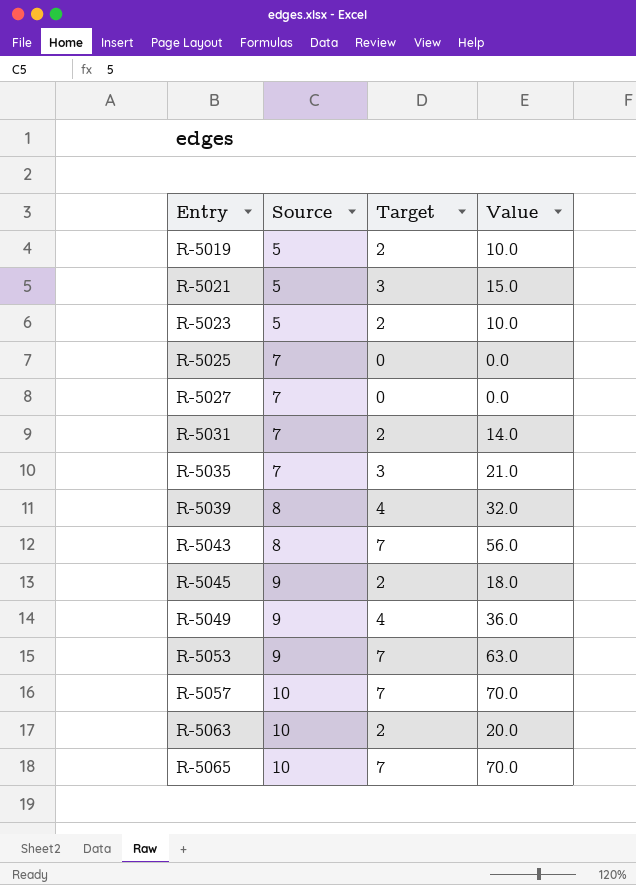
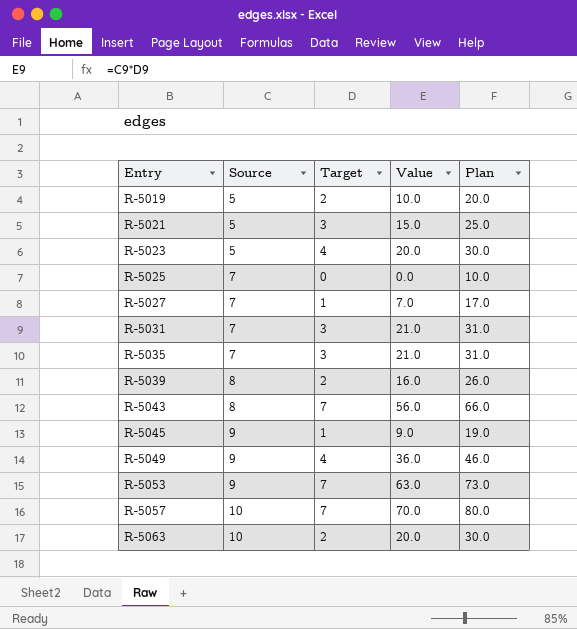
column Plan | formula: none -> [Value] + 10
row R-5065: 10 | 7 | 70.0 -> none
R-5023 | Target: 2 -> 4
R-5023 | Value: 10.0 -> 20.0
R-5027 | Target: 0 -> 1
R-5027 | Value: 0.0 -> 7.0
R-5031 | Target: 2 -> 3
R-5031 | Value: 14.0 -> 21.0
R-5039 | Target: 4 -> 2
R-5039 | Value: 32.0 -> 16.0
R-5045 | Target: 2 -> 1
R-5045 | Value: 18.0 -> 9.0

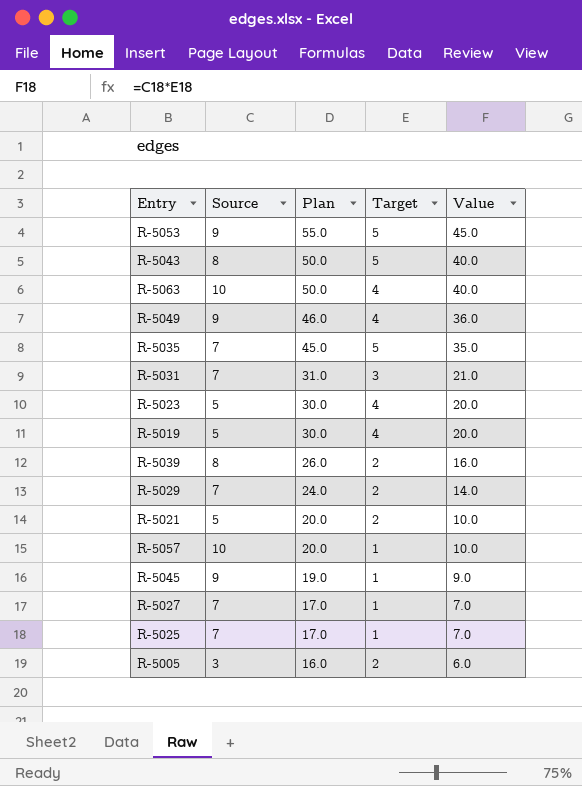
row order: Entry ascending -> Plan descending
column Plan | position: 5 -> 3
R-5053 | Plan: 73.0 -> 55.0
R-5053 | Target: 7 -> 5
R-5053 | Value: 63.0 -> 45.0
R-5043 | Plan: 66.0 -> 50.0
R-5043 | Target: 7 -> 5
R-5043 | Value: 56.0 -> 40.0
R-5063 | Plan: 30.0 -> 50.0
R-5063 | Target: 2 -> 4
R-5063 | Value: 20.0 -> 40.0
R-5035 | Plan: 31.0 -> 45.0
R-5035 | Target: 3 -> 5
R-5035 | Value: 21.0 -> 35.0
R-5019 | Plan: 20.0 -> 30.0
R-5019 | Target: 2 -> 4
R-5019 | Value: 10.0 -> 20.0
row R-5029: none -> 7 | 24.0 | 2 | 14.0
R-5021 | Plan: 25.0 -> 20.0
R-5021 | Target: 3 -> 2
R-5021 | Value: 15.0 -> 10.0
R-5057 | Plan: 80.0 -> 20.0
R-5057 | Target: 7 -> 1
R-5057 | Value: 70.0 -> 10.0
R-5025 | Plan: 10.0 -> 17.0
R-5025 | Target: 0 -> 1
R-5025 | Value: 0.0 -> 7.0
row R-5005: none -> 3 | 16.0 | 2 | 6.0

